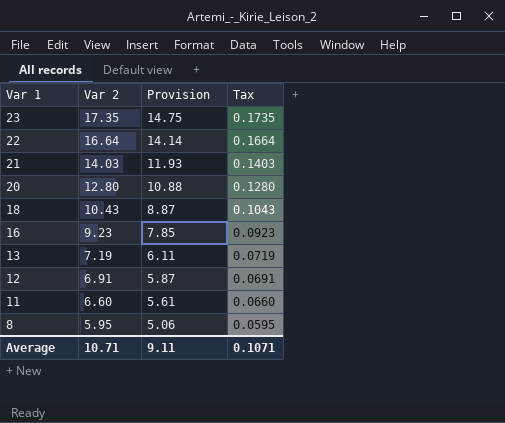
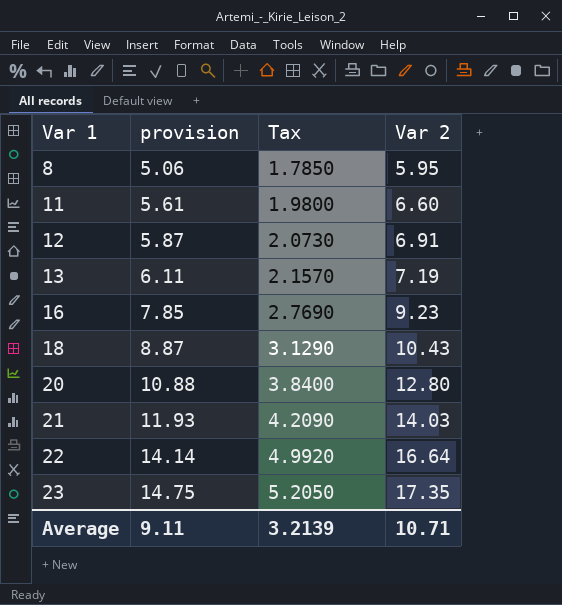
row order: Var 1 descending -> Var 1 ascending
column name: Provision -> provision
column Tax | formula: [Var 2] * 0.01 -> [Var 2] * 0.3
column Var 2 | position: 2 -> 4
Average | Tax: 0.1071 -> 3.2139

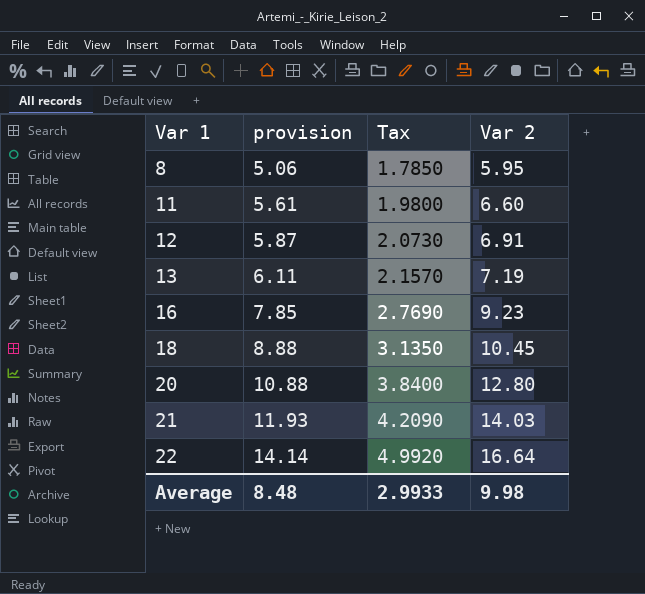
row 23: 14.75 | 5.2050 | 17.35 -> none
18 | provision: 8.87 -> 8.88
18 | Tax: 3.1290 -> 3.1350
18 | Var 2: 10.43 -> 10.45
Average | provision: 9.11 -> 8.48
Average | Tax: 3.2139 -> 2.9933
Average | Var 2: 10.71 -> 9.98

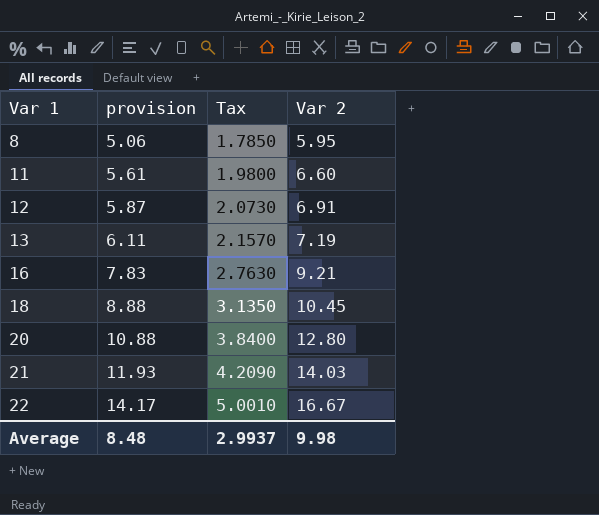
16 | provision: 7.85 -> 7.83
16 | Tax: 2.7690 -> 2.7630
16 | Var 2: 9.23 -> 9.21
22 | provision: 14.14 -> 14.17
22 | Tax: 4.9920 -> 5.0010
22 | Var 2: 16.64 -> 16.67
Average | Tax: 2.9933 -> 2.9937

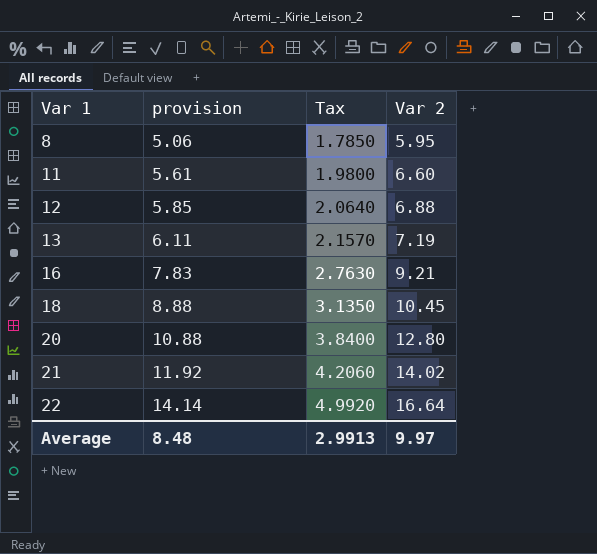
12 | provision: 5.87 -> 5.85
12 | Tax: 2.0730 -> 2.0640
12 | Var 2: 6.91 -> 6.88
21 | provision: 11.93 -> 11.92
21 | Tax: 4.2090 -> 4.2060
21 | Var 2: 14.03 -> 14.02
22 | provision: 14.17 -> 14.14
22 | Tax: 5.0010 -> 4.9920
22 | Var 2: 16.67 -> 16.64
Average | Tax: 2.9937 -> 2.9913
Average | Var 2: 9.98 -> 9.97

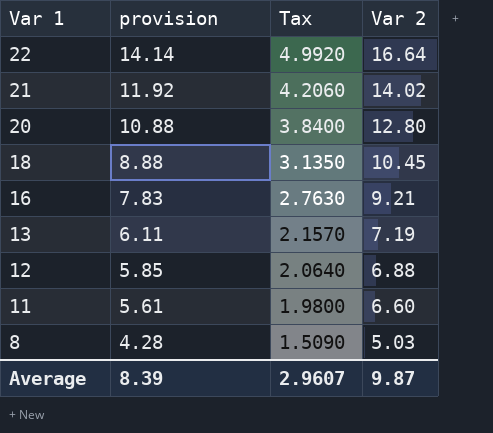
row order: Var 1 ascending -> Var 1 descending
8 | provision: 5.06 -> 4.28
8 | Tax: 1.7850 -> 1.5090
8 | Var 2: 5.95 -> 5.03
Average | provision: 8.48 -> 8.39
Average | Tax: 2.9913 -> 2.9607
Average | Var 2: 9.97 -> 9.87

